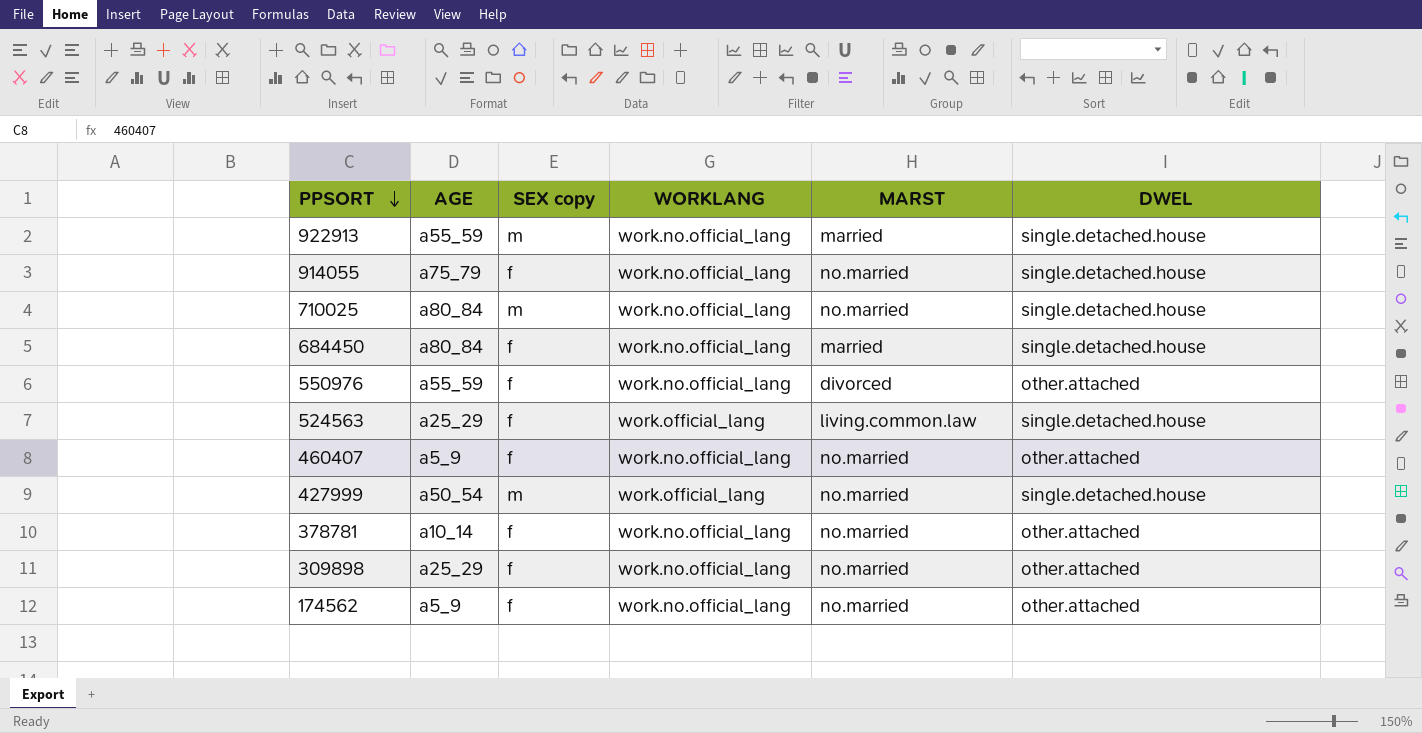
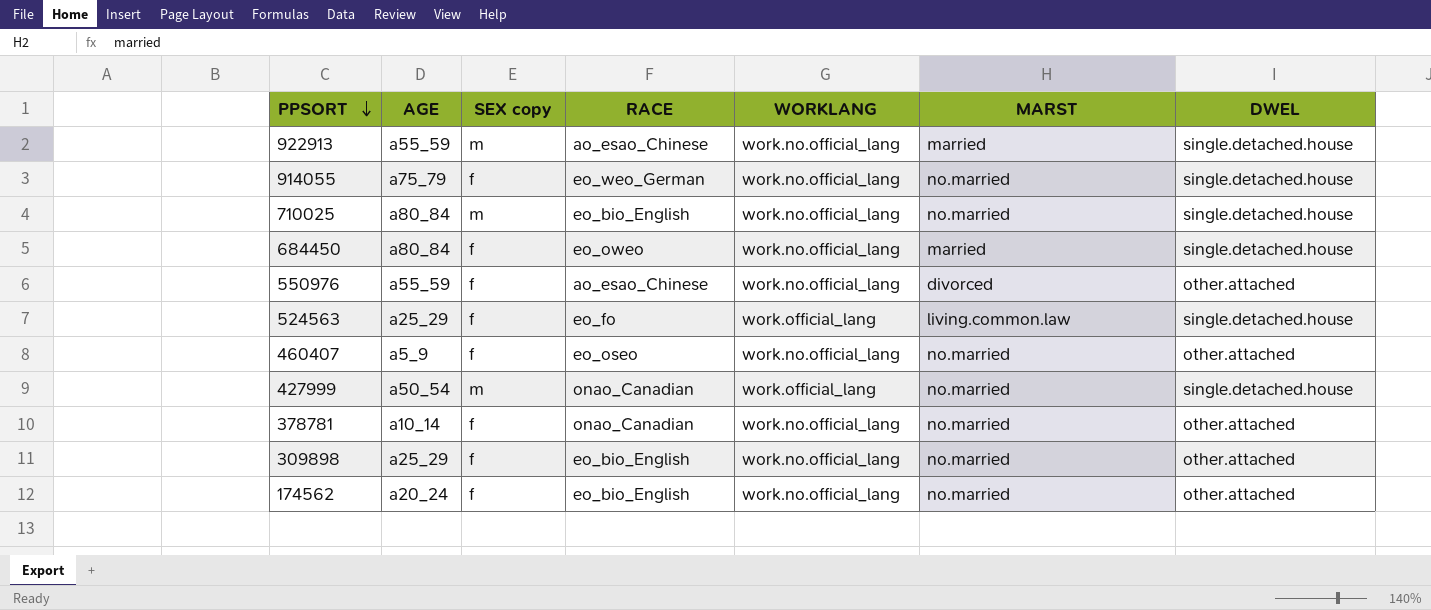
column RACE | position: none -> 4
174562 | AGE: a5_9 -> a20_24

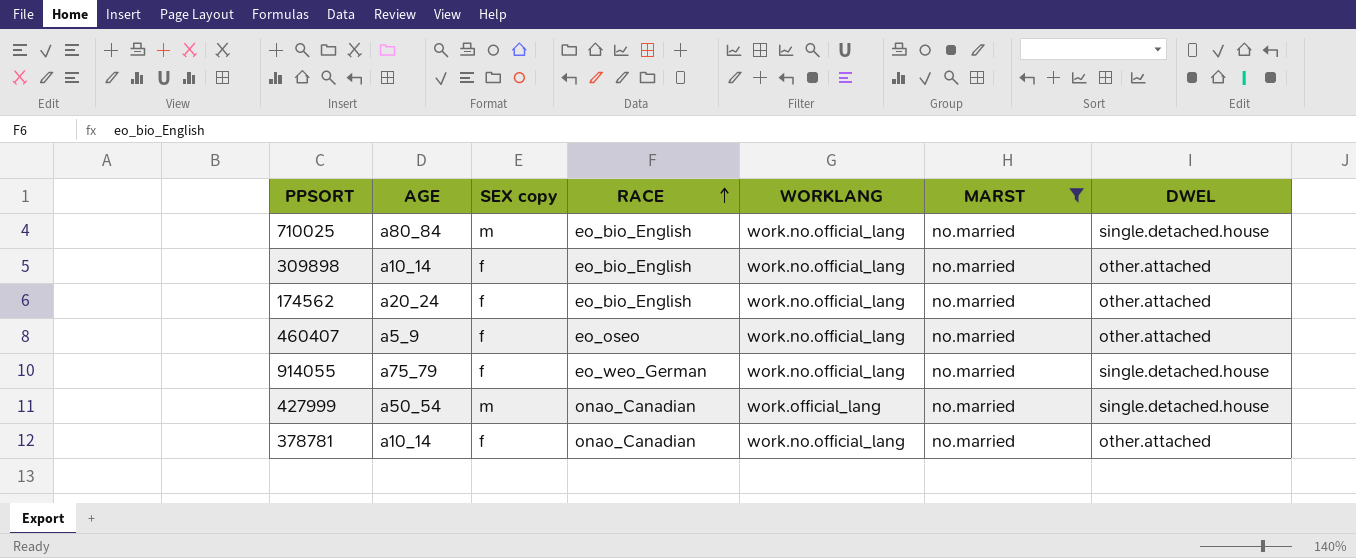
filter: none -> MARST = no.married
row order: PPSORT descending -> RACE ascending
309898 | AGE: a25_29 -> a10_14

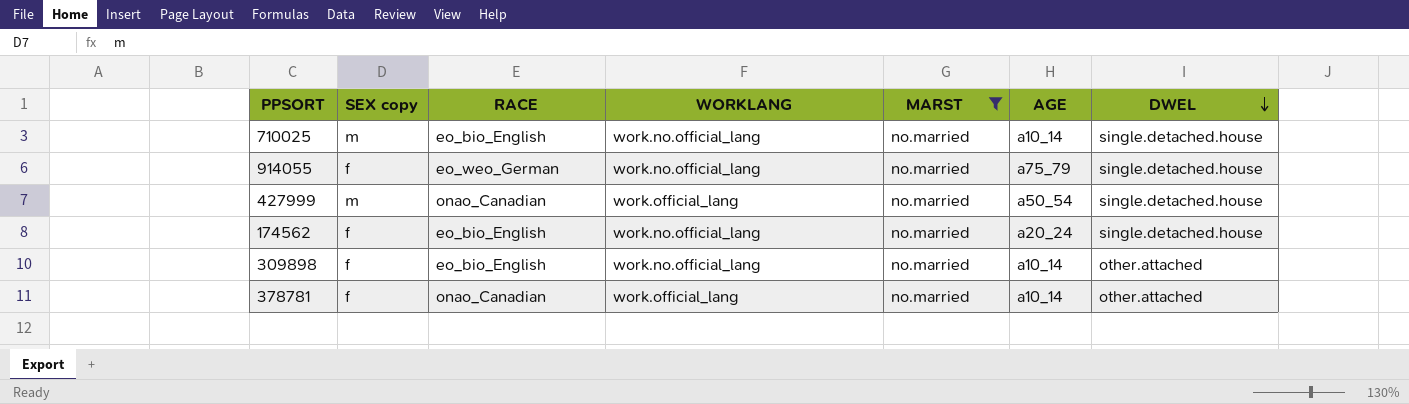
row order: RACE ascending -> DWEL descending
column AGE | position: 2 -> 6
row 460407: a5_9 | f | eo_oseo | work.no.official_lang | no.married | other.attached -> none
710025 | AGE: a80_84 -> a10_14
174562 | DWEL: other.attached -> single.detached.house
378781 | WORKLANG: work.no.official_lang -> work.official_lang

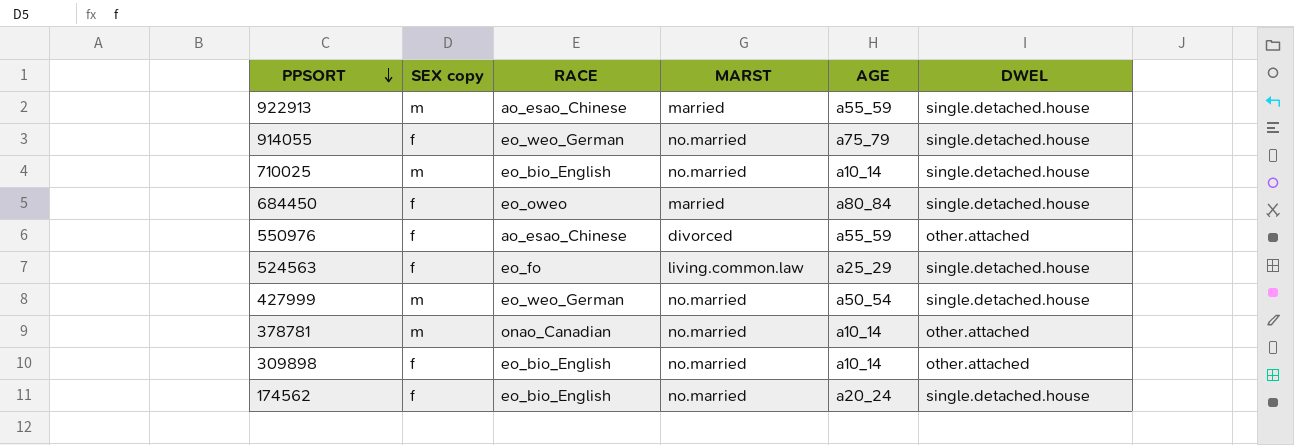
filter: MARST = no.married -> none
row order: DWEL descending -> PPSORT descending
column WORKLANG | position: 4 -> none
427999 | RACE: onao_Canadian -> eo_weo_German
378781 | SEX copy: f -> m

